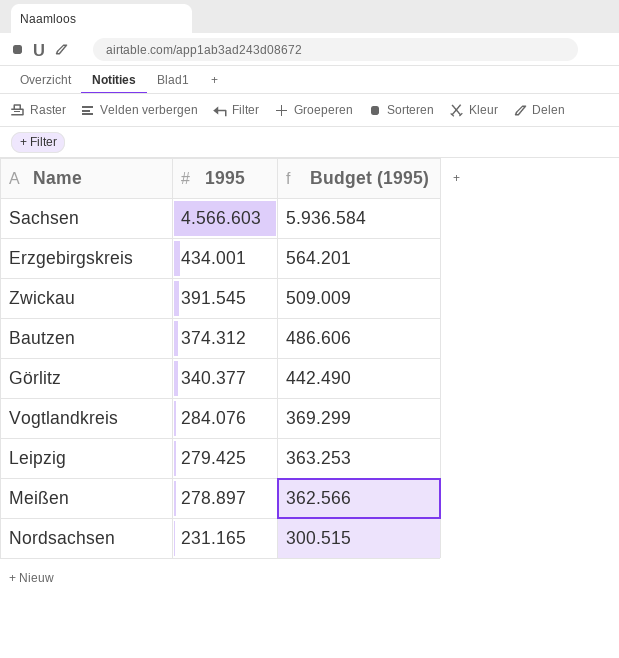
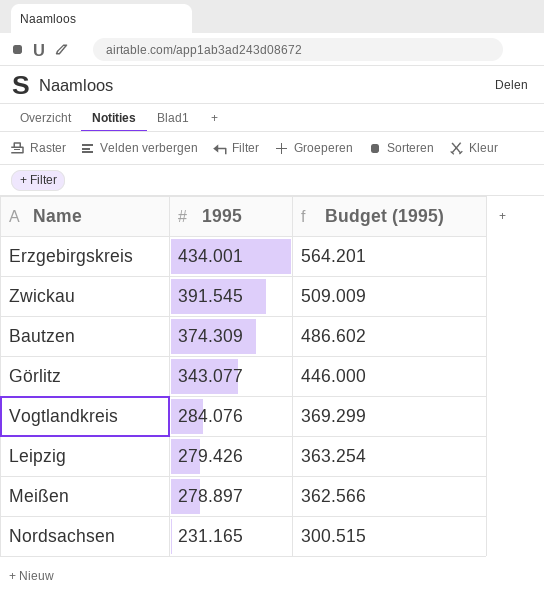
row Sachsen: 4.566.603 | 5.936.584 -> none
Bautzen | 1995: 374.312 -> 374.309
Bautzen | Budget (1995): 486.606 -> 486.602
Görlitz | 1995: 340.377 -> 343.077
Görlitz | Budget (1995): 442.490 -> 446.000
Leipzig | 1995: 279.425 -> 279.426
Leipzig | Budget (1995): 363.253 -> 363.254

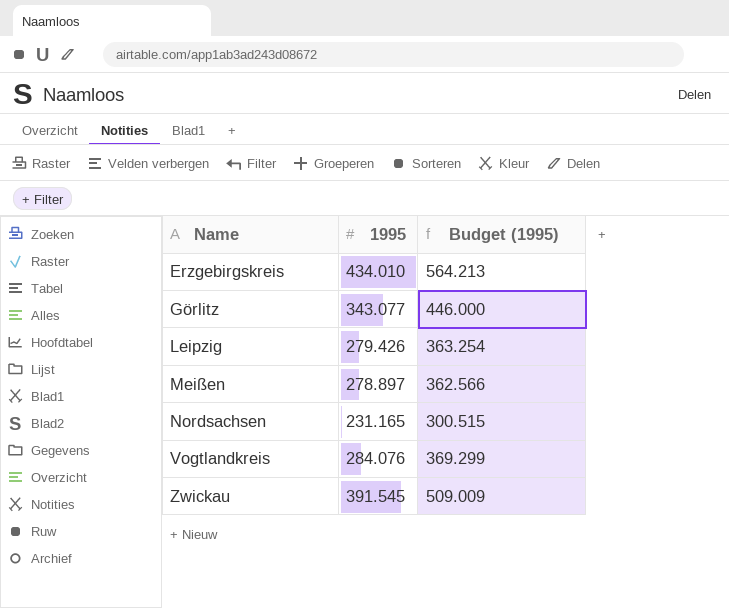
row order: 1995 descending -> Name ascending
row Bautzen: 374.309 | 486.602 -> none
Erzgebirgskreis | 1995: 434.001 -> 434.010
Erzgebirgskreis | Budget (1995): 564.201 -> 564.213

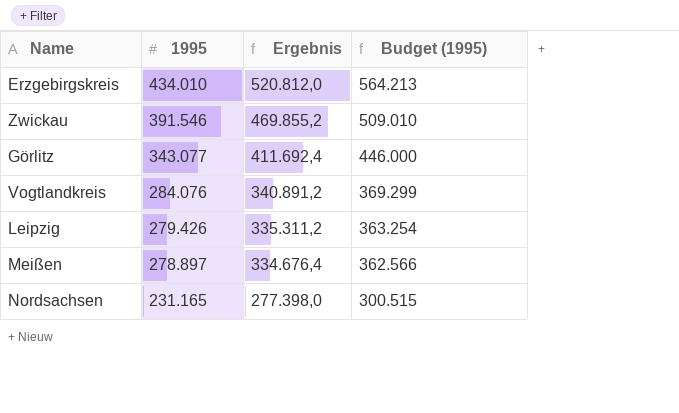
row order: Name ascending -> 1995 descending
column Ergebnis | formula: none -> [1995] * 1,2
Zwickau | 1995: 391.545 -> 391.546
Zwickau | Budget (1995): 509.009 -> 509.010

